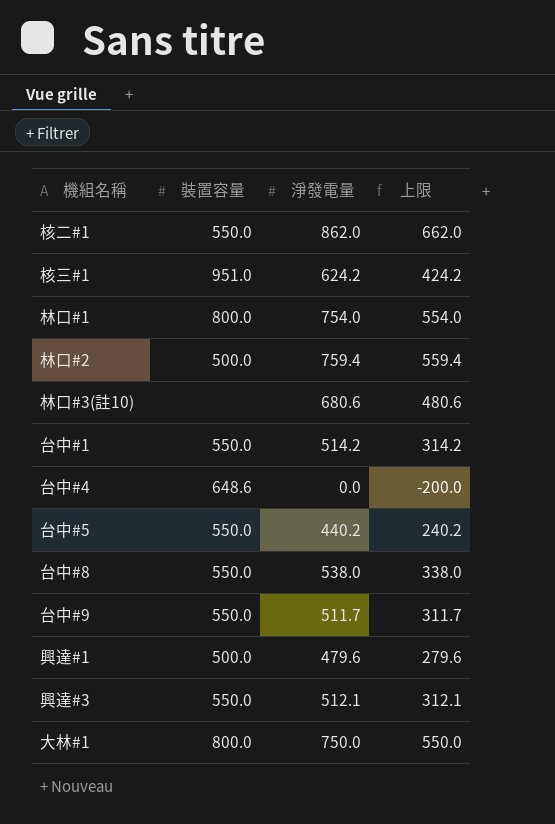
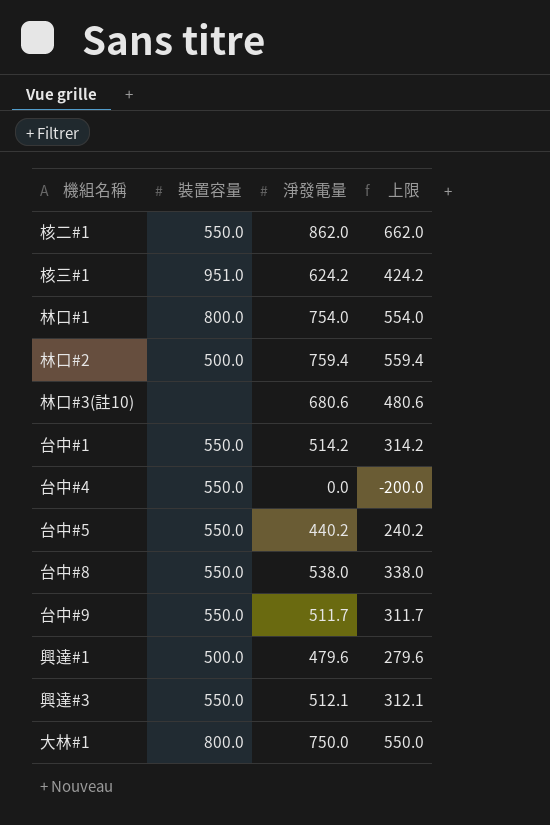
台中#4 | 裝置容量: 648.6 -> 550.0

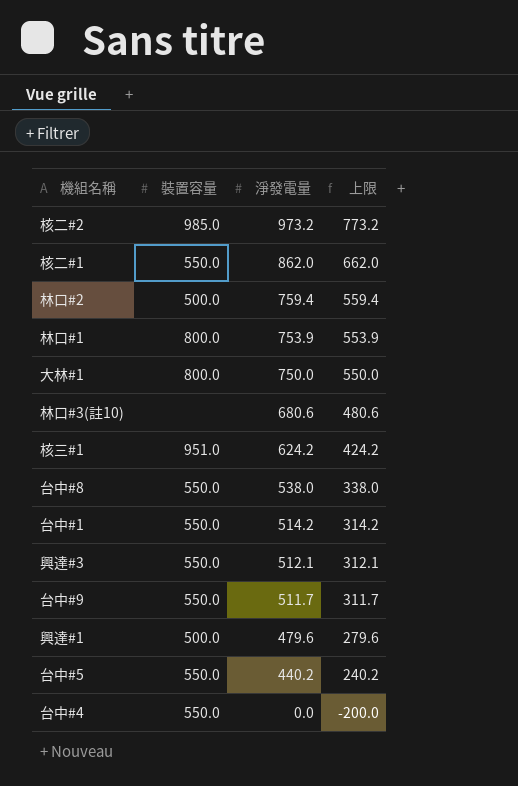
row order: none -> 淨發電量 descending
row 核二#2: none -> 985.0 | 973.2 | 773.2
林口#1 | 淨發電量: 754.0 -> 753.9
林口#1 | 上限: 554.0 -> 553.9

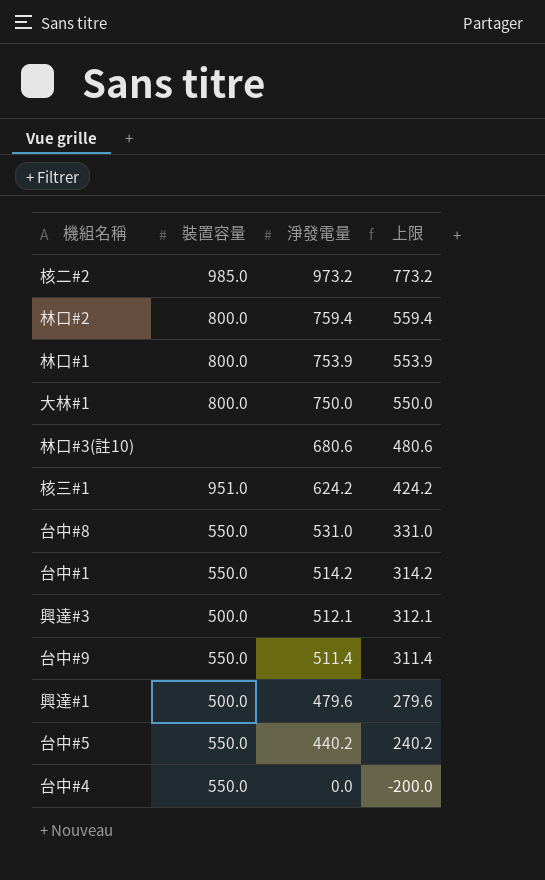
row 核二#1: 550.0 | 862.0 | 662.0 -> none
林口#2 | 裝置容量: 500.0 -> 800.0
台中#8 | 淨發電量: 538.0 -> 531.0
台中#8 | 上限: 338.0 -> 331.0
興達#3 | 裝置容量: 550.0 -> 500.0
台中#9 | 淨發電量: 511.7 -> 511.4
台中#9 | 上限: 311.7 -> 311.4

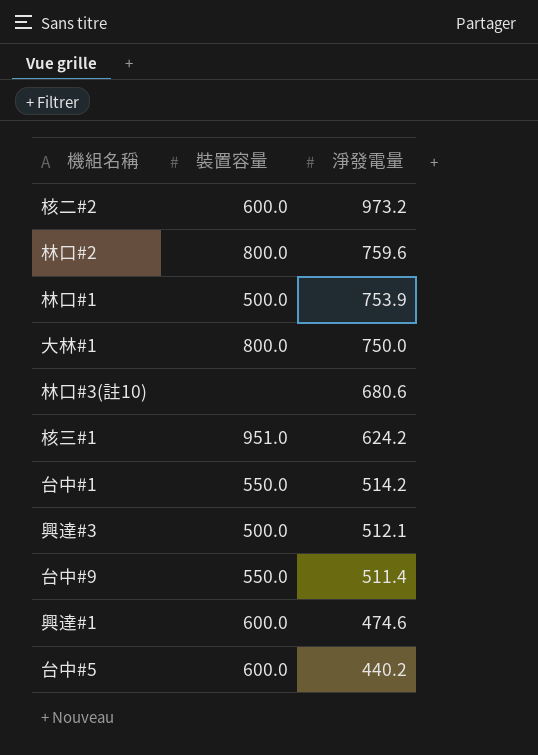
column 上限 | formula: [淨發電量] - 200 -> none
row 台中#8: 550.0 | 531.0 | 331.0 -> none
row 台中#4: 550.0 | 0.0 | -200.0 -> none
核二#2 | 裝置容量: 985.0 -> 600.0
林口#2 | 淨發電量: 759.4 -> 759.6
林口#1 | 裝置容量: 800.0 -> 500.0
興達#1 | 裝置容量: 500.0 -> 600.0
興達#1 | 淨發電量: 479.6 -> 474.6
台中#5 | 裝置容量: 550.0 -> 600.0

